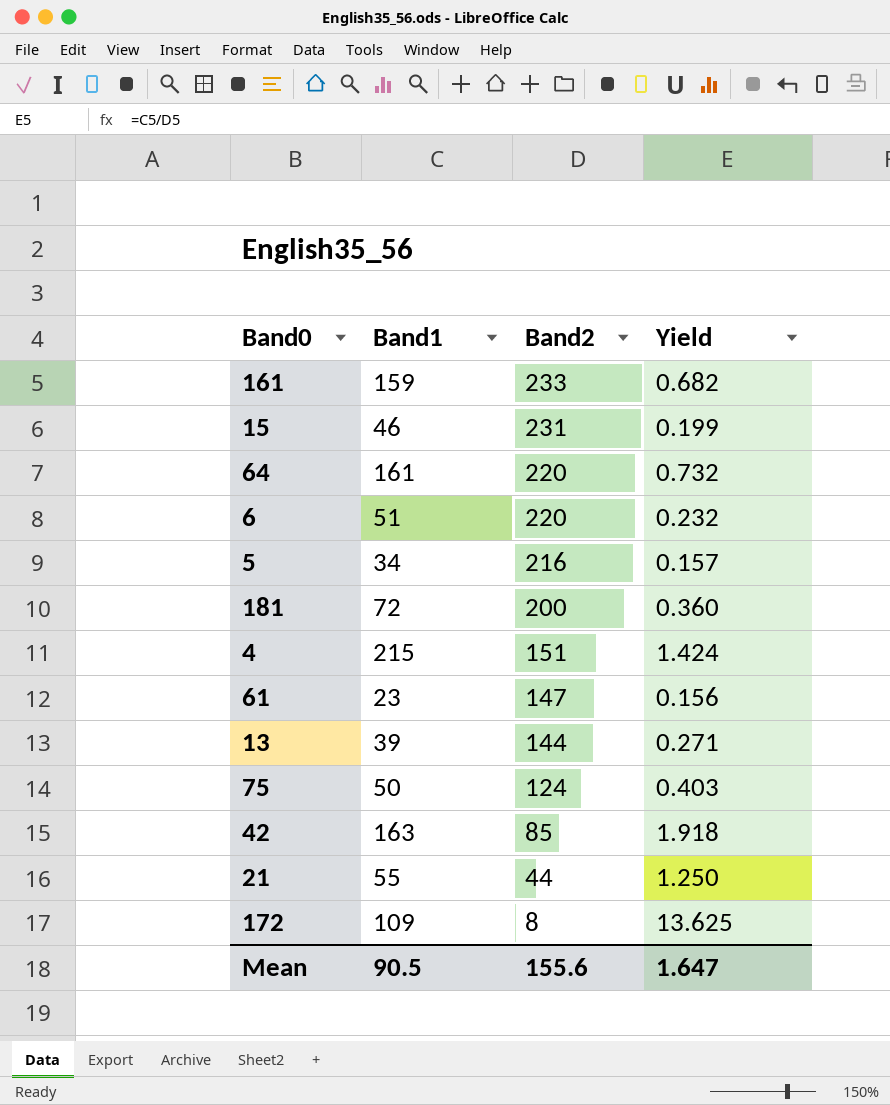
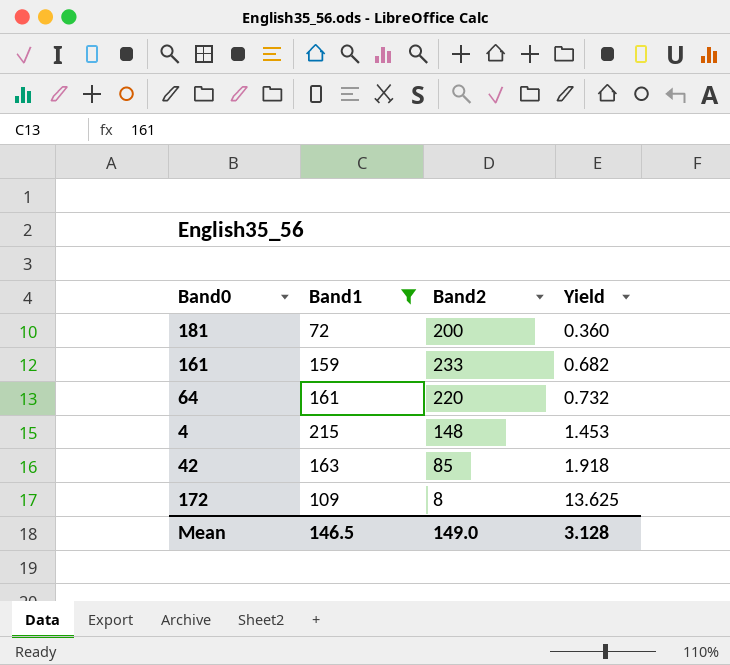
filter: none -> Band1 >= 72
row order: Band2 descending -> Yield ascending
4 | Band2: 151 -> 148
4 | Yield: 1.424 -> 1.453
Mean | Band1: 90.5 -> 146.5
Mean | Band2: 155.6 -> 149.0
Mean | Yield: 1.647 -> 3.128

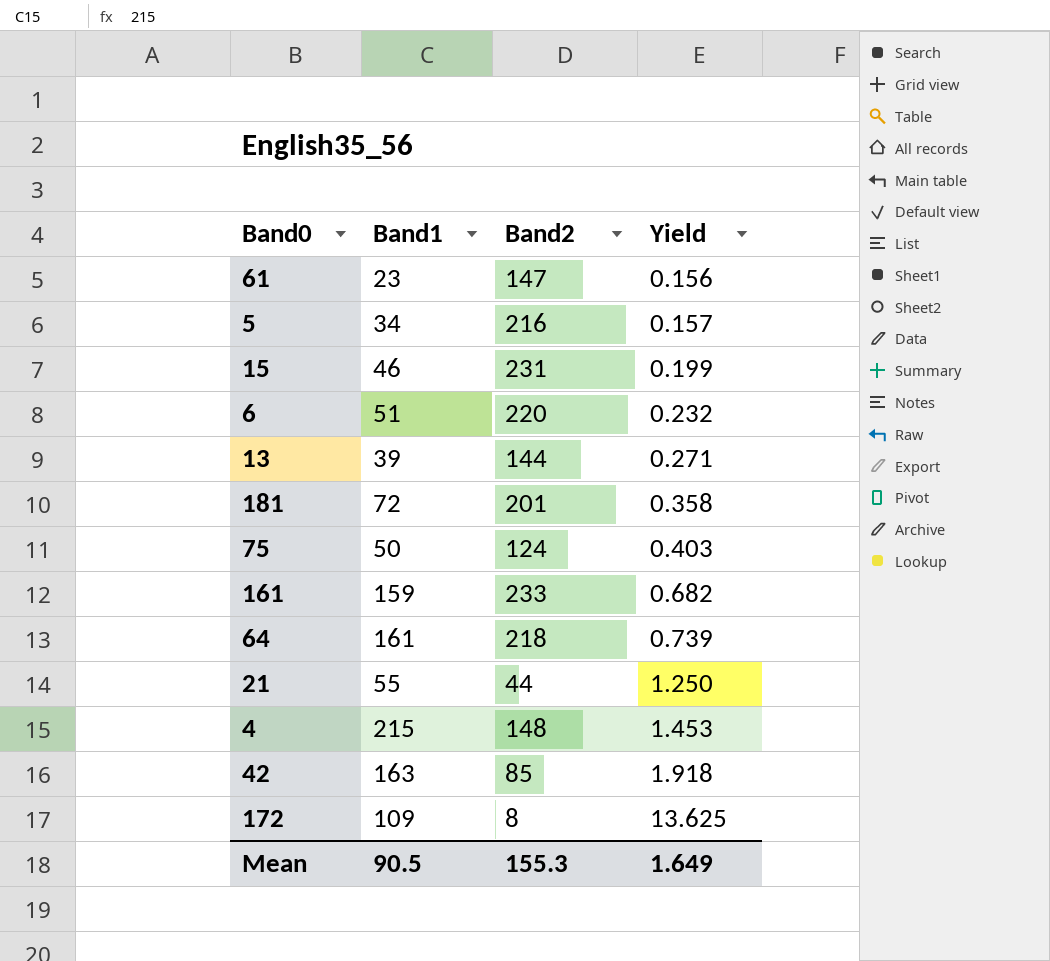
filter: Band1 >= 72 -> none
181 | Band2: 200 -> 201
181 | Yield: 0.360 -> 0.358
64 | Band2: 220 -> 218
64 | Yield: 0.732 -> 0.739
Mean | Band1: 146.5 -> 90.5
Mean | Band2: 149.0 -> 155.3
Mean | Yield: 3.128 -> 1.649

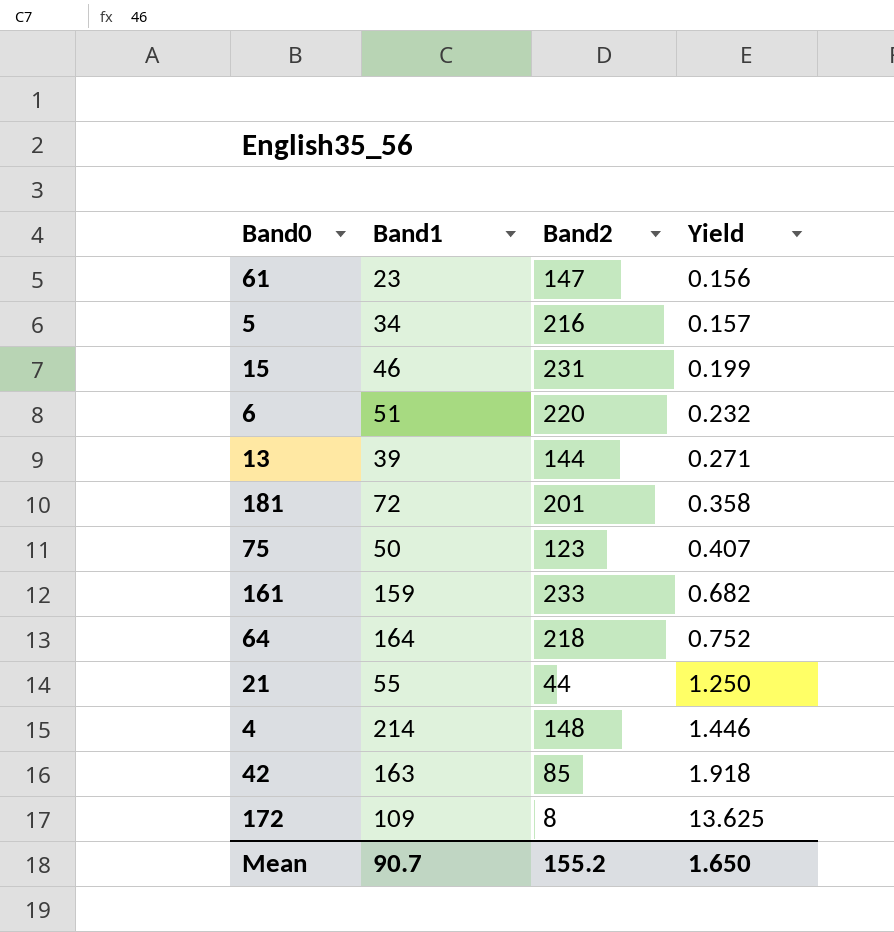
75 | Band2: 124 -> 123
75 | Yield: 0.403 -> 0.407
64 | Band1: 161 -> 164
64 | Yield: 0.739 -> 0.752
4 | Band1: 215 -> 214
4 | Yield: 1.453 -> 1.446
Mean | Band1: 90.5 -> 90.7
Mean | Band2: 155.3 -> 155.2
Mean | Yield: 1.649 -> 1.650

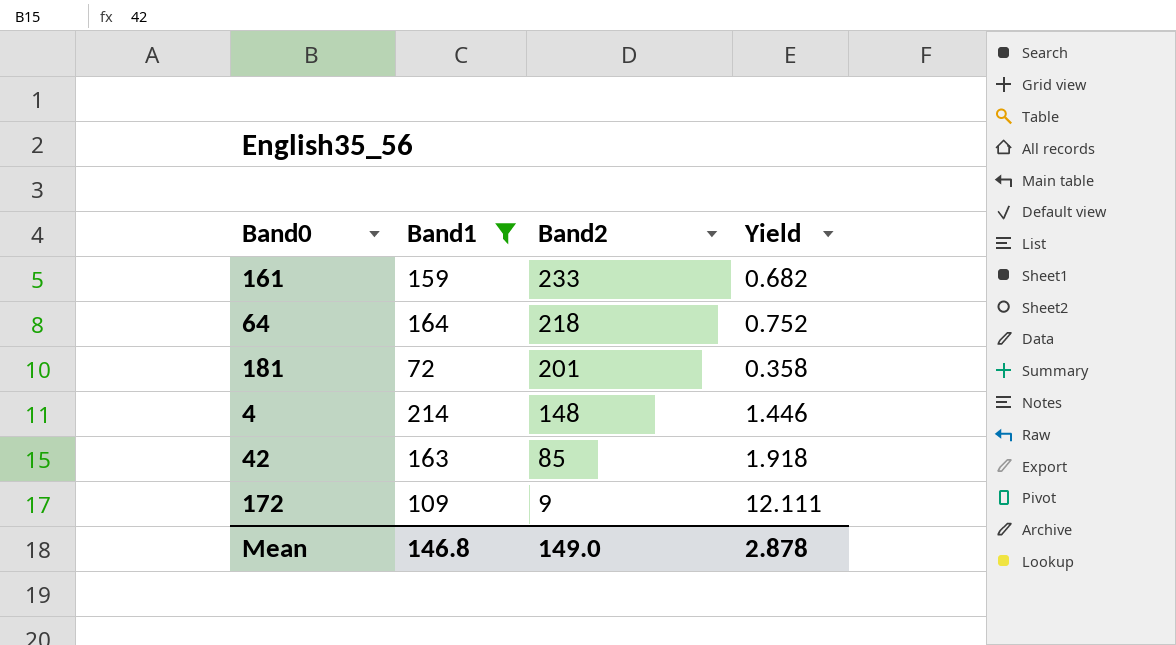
filter: none -> Band1 >= 72
row order: Yield ascending -> Band2 descending
172 | Band2: 8 -> 9
172 | Yield: 13.625 -> 12.111
Mean | Band1: 90.7 -> 146.8
Mean | Band2: 155.2 -> 149.0
Mean | Yield: 1.650 -> 2.878

